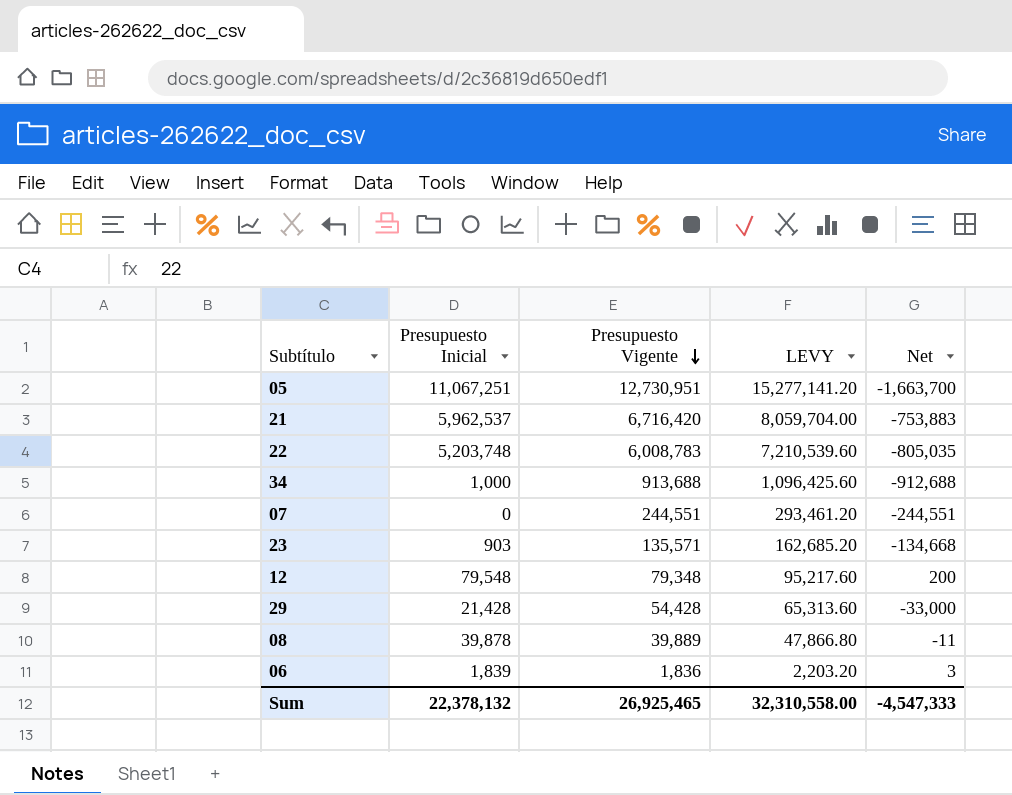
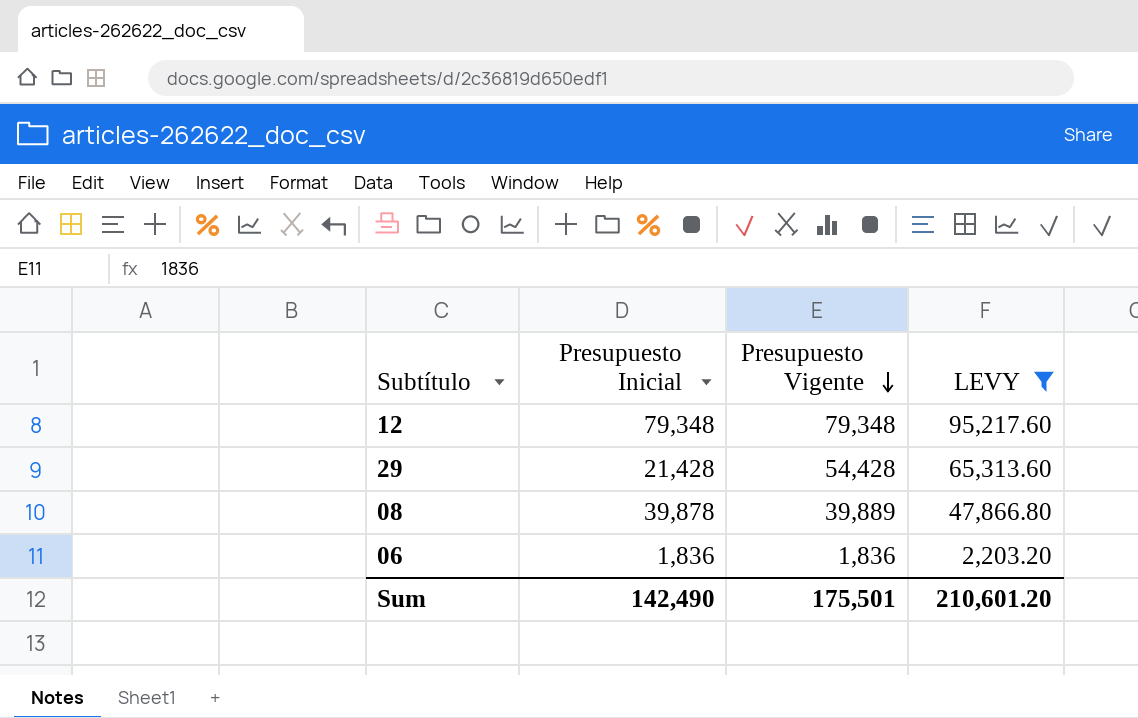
filter: none -> LEVY <= 95,217.60
column Net | formula: [Presupuesto Inicial] - [Presupuesto Vigente] -> none
12 | Presupuesto Inicial: 79,548 -> 79,348
06 | Presupuesto Inicial: 1,839 -> 1,836
Sum | Presupuesto Inicial: 22,378,132 -> 142,490
Sum | Presupuesto Vigente: 26,925,465 -> 175,501
Sum | LEVY: 32,310,558.00 -> 210,601.20

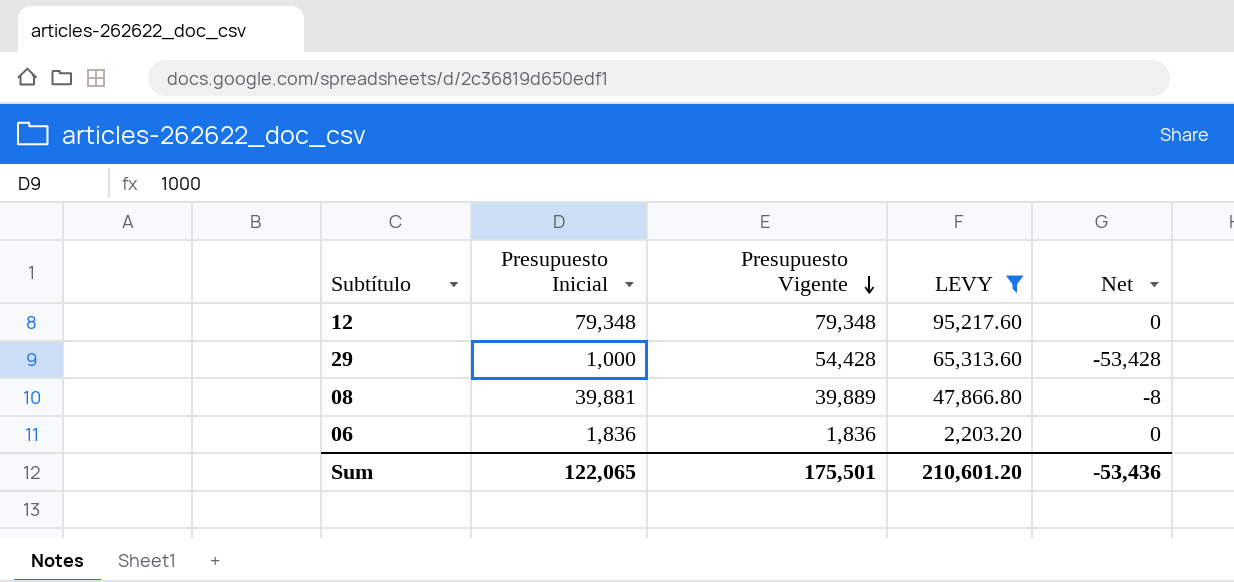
column Net | formula: none -> [Presupuesto Inicial] - [Presupuesto Vigente]
29 | Presupuesto Inicial: 21,428 -> 1,000
08 | Presupuesto Inicial: 39,878 -> 39,881
Sum | Presupuesto Inicial: 142,490 -> 122,065

